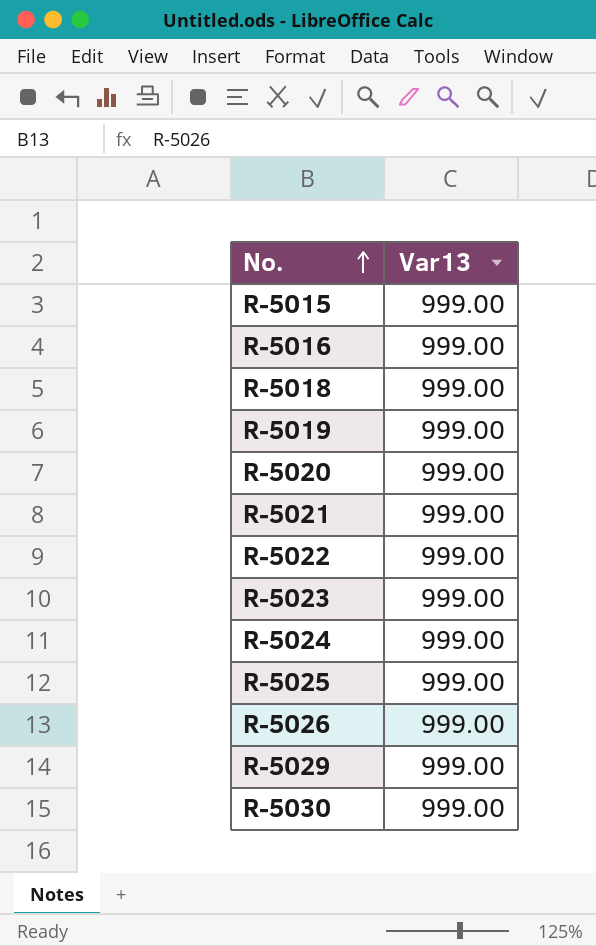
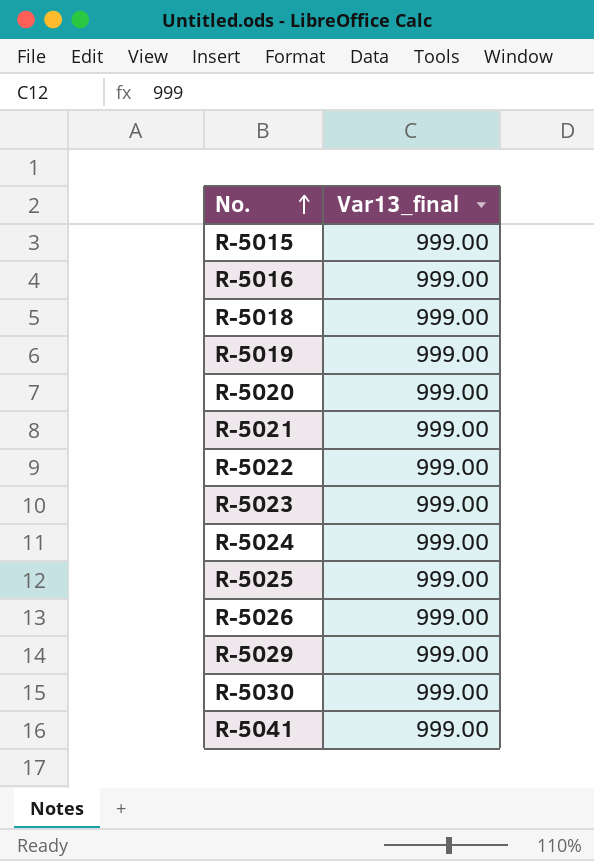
column name: Var13 -> Var13_final
row R-5041: none -> 999.00

